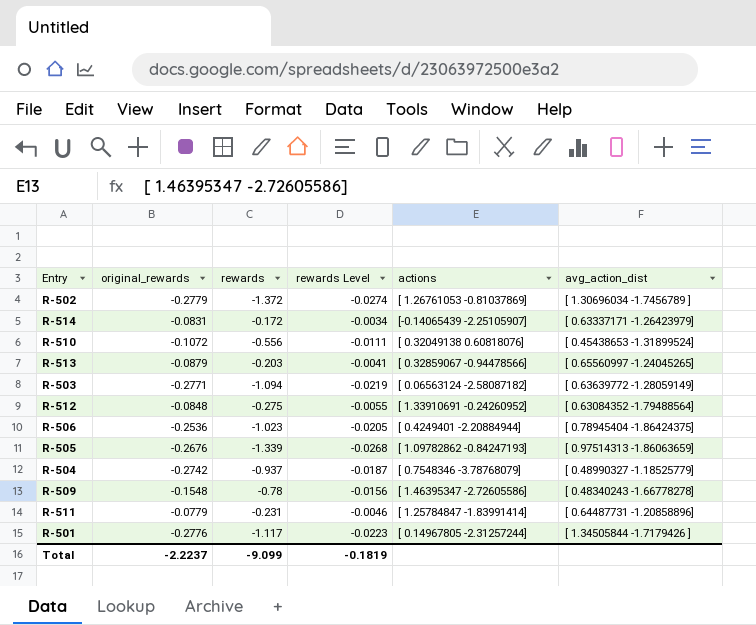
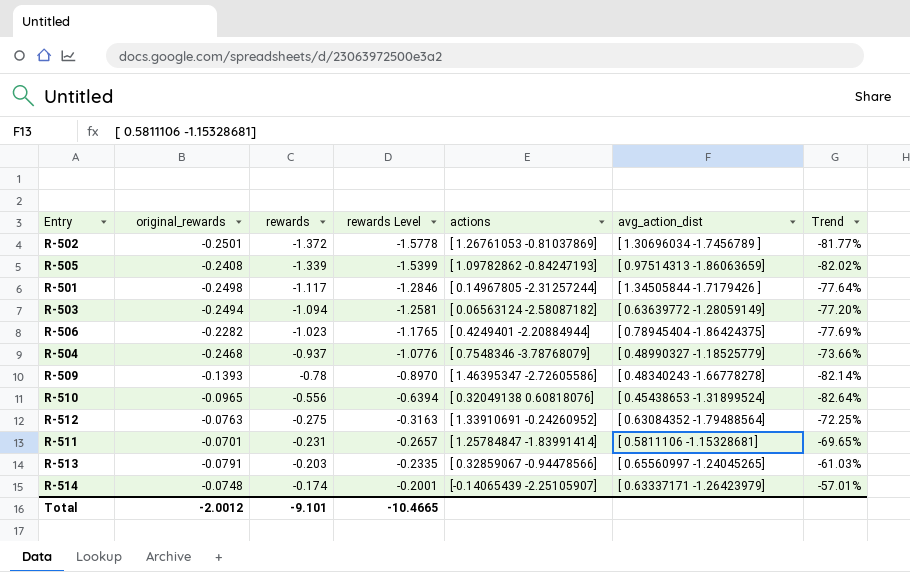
row order: none -> rewards ascending
column rewards Level | formula: [rewards] * 0.02 -> [rewards] * 1.15
column Trend | formula: none -> ([original_rewards] - [rewards]) / [rewards]
R-502 | original_rewards: -0.2779 -> -0.2501
R-505 | original_rewards: -0.2676 -> -0.2408
R-501 | original_rewards: -0.2776 -> -0.2498
R-503 | original_rewards: -0.2771 -> -0.2494
R-506 | original_rewards: -0.2536 -> -0.2282
R-504 | original_rewards: -0.2742 -> -0.2468
R-509 | original_rewards: -0.1548 -> -0.1393
R-510 | original_rewards: -0.1072 -> -0.0965
R-512 | original_rewards: -0.0848 -> -0.0763
R-511 | original_rewards: -0.0779 -> -0.0701
R-511 | avg_action_dist: [ 0.64487731 -1.20858896] -> [ 0.5811106 -1.15328681]
R-513 | original_rewards: -0.0879 -> -0.0791
R-514 | original_rewards: -0.0831 -> -0.0748
R-514 | rewards: -0.172 -> -0.174
Total | original_rewards: -2.2237 -> -2.0012
Total | rewards: -9.099 -> -9.101
Total | rewards Level: -0.1819 -> -10.4665

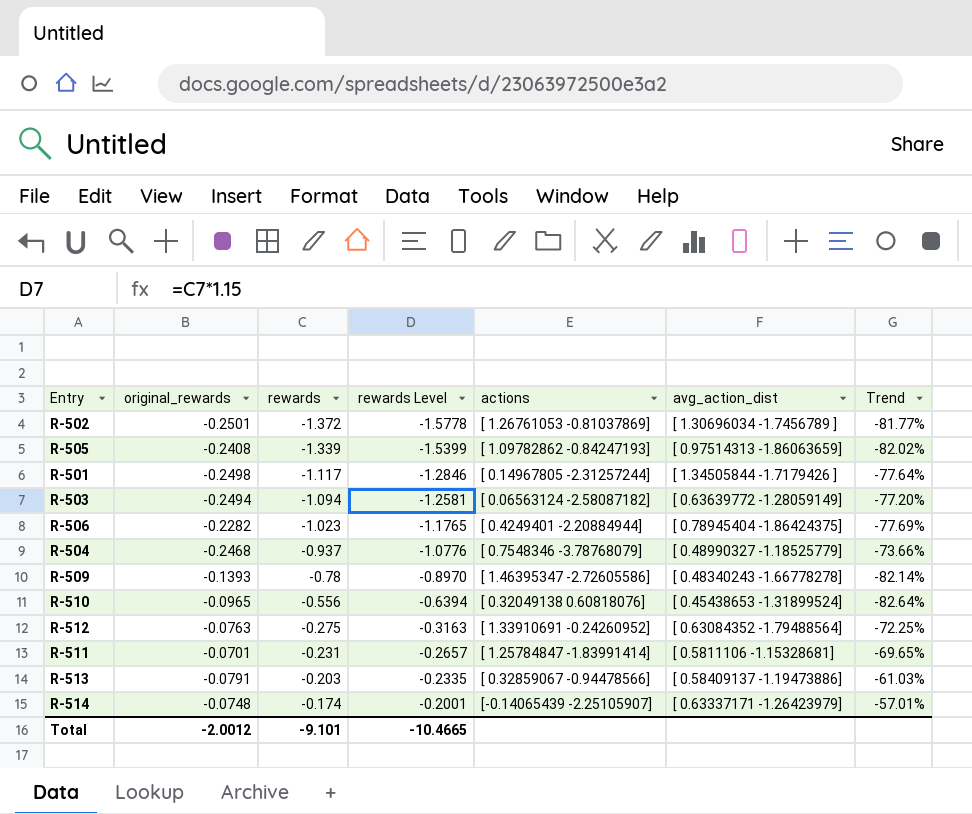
R-513 | avg_action_dist: [ 0.65560997 -1.24045265] -> [ 0.58409137 -1.19473886]

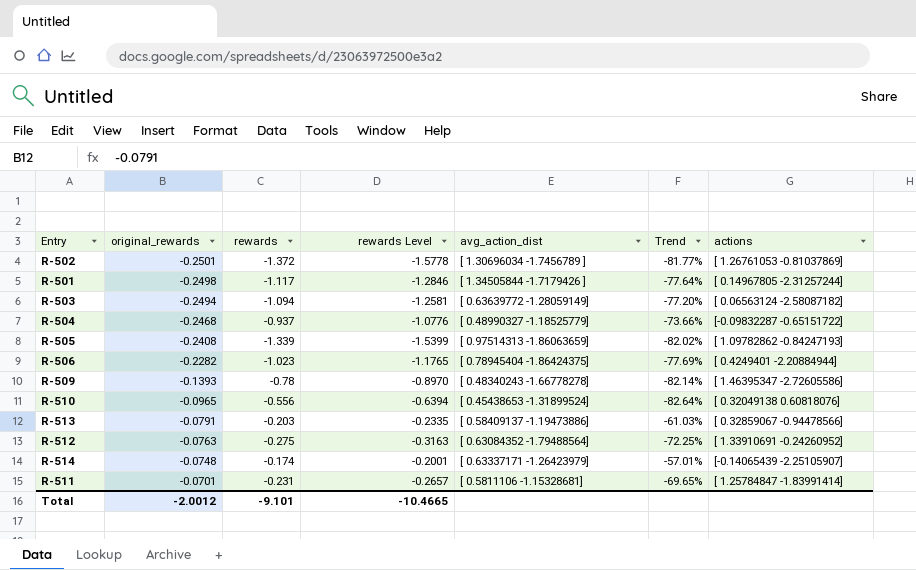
row order: rewards ascending -> original_rewards ascending
column actions | position: 5 -> 7
R-504 | actions: [ 0.7548346 -3.78768079] -> [-0.09832287 -0.65151722]

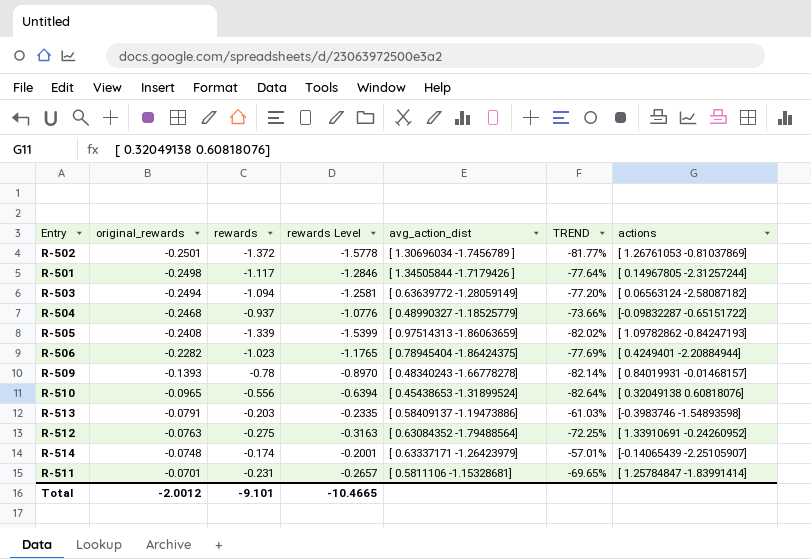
column name: Trend -> TREND
R-509 | actions: [ 1.46395347 -2.72605586] -> [ 0.84019931 -0.01468157]
R-513 | actions: [ 0.32859067 -0.94478566] -> [-0.3983746 -1.54893598]

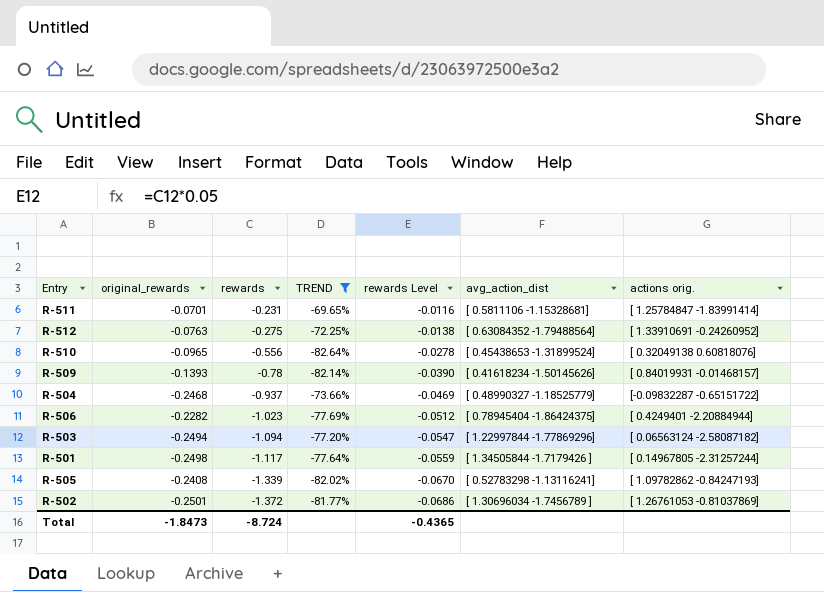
filter: none -> TREND <= -69.65%
row order: original_rewards ascending -> rewards descending
column TREND | position: 6 -> 4
column rewards Level | formula: [rewards] * 1.15 -> [rewards] * 0.05
column name: actions -> actions orig.
R-509 | avg_action_dist: [ 0.48340243 -1.66778278] -> [ 0.41618234 -1.50145626]
R-503 | avg_action_dist: [ 0.63639772 -1.28059149] -> [ 1.22997844 -1.77869296]
R-505 | avg_action_dist: [ 0.97514313 -1.86063659] -> [ 0.52783298 -1.13116241]
Total | original_rewards: -2.0012 -> -1.8473
Total | rewards: -9.101 -> -8.724
Total | rewards Level: -10.4665 -> -0.4365

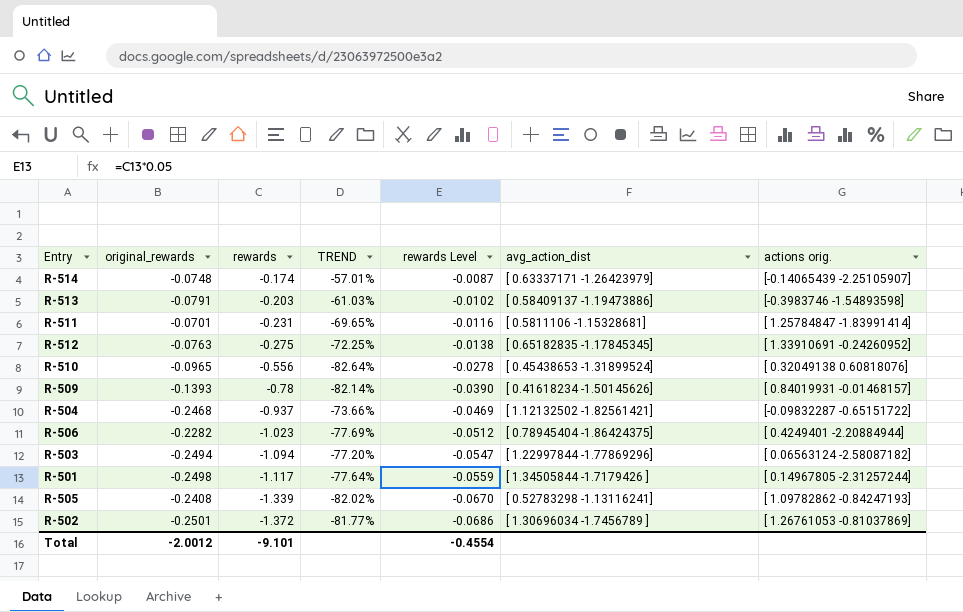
filter: TREND <= -69.65% -> none
R-512 | avg_action_dist: [ 0.63084352 -1.79488564] -> [ 0.65182835 -1.17845345]
R-504 | avg_action_dist: [ 0.48990327 -1.18525779] -> [ 1.12132502 -1.82561421]
Total | original_rewards: -1.8473 -> -2.0012
Total | rewards: -8.724 -> -9.101
Total | rewards Level: -0.4365 -> -0.4554

